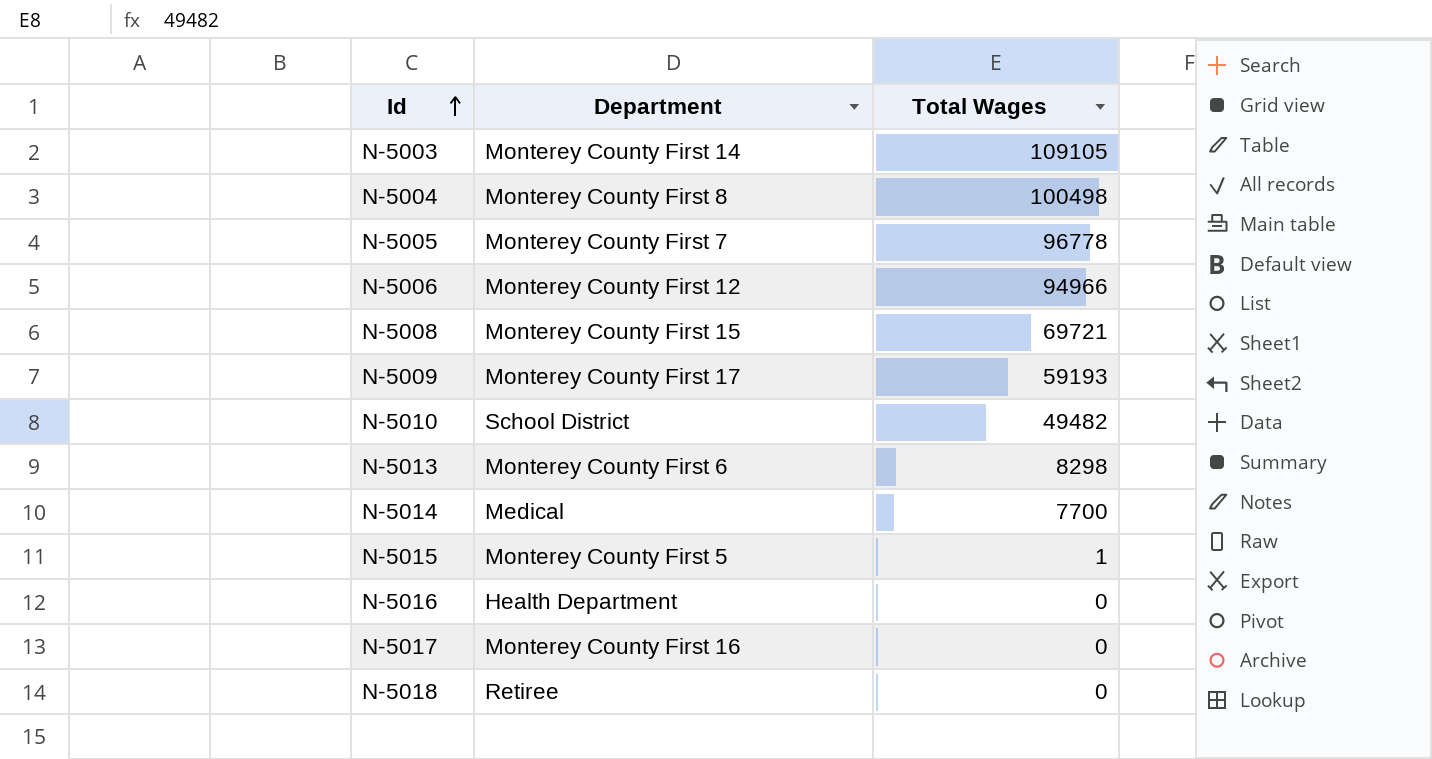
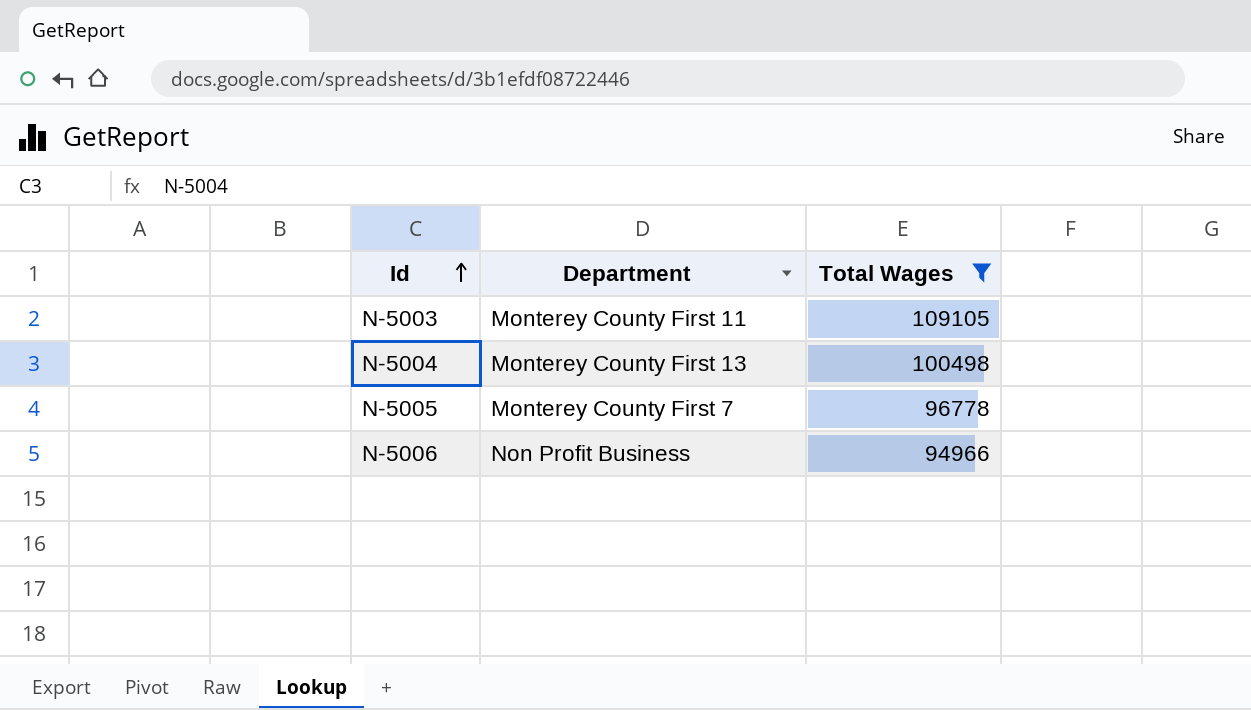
filter: none -> Total Wages >= 94966
N-5003 | Department: Monterey County First 14 -> Monterey County First 11
N-5004 | Department: Monterey County First 8 -> Monterey County First 13
N-5006 | Department: Monterey County First 12 -> Non Profit Business

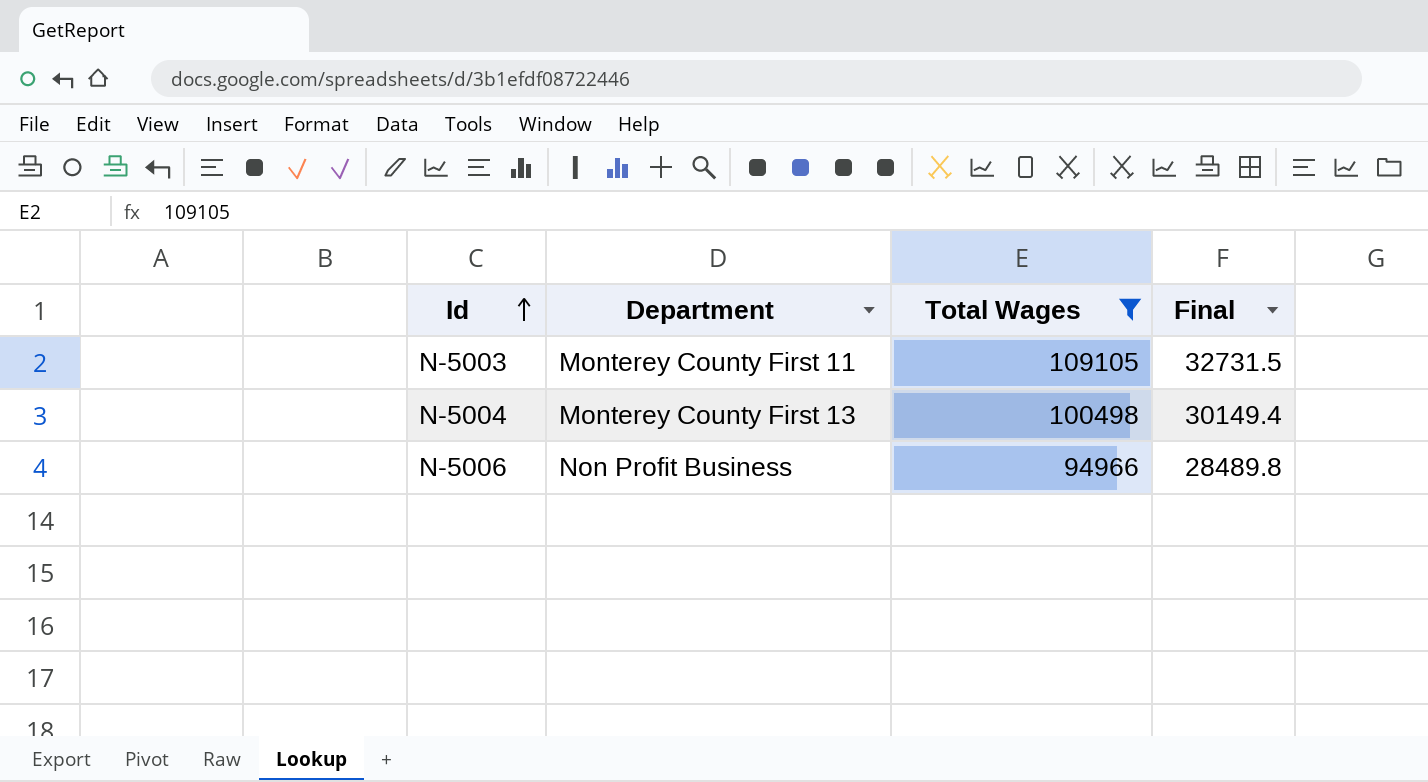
column Final | formula: none -> [Total Wages] * 0.3
row N-5005: Monterey County First 7 | 96778 -> none

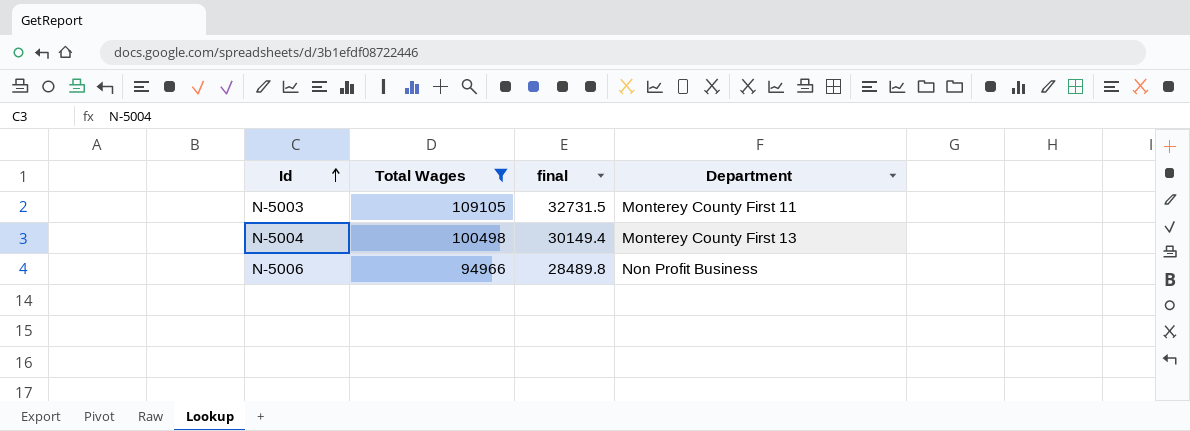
column name: Final -> final
column Department | position: 2 -> 4

